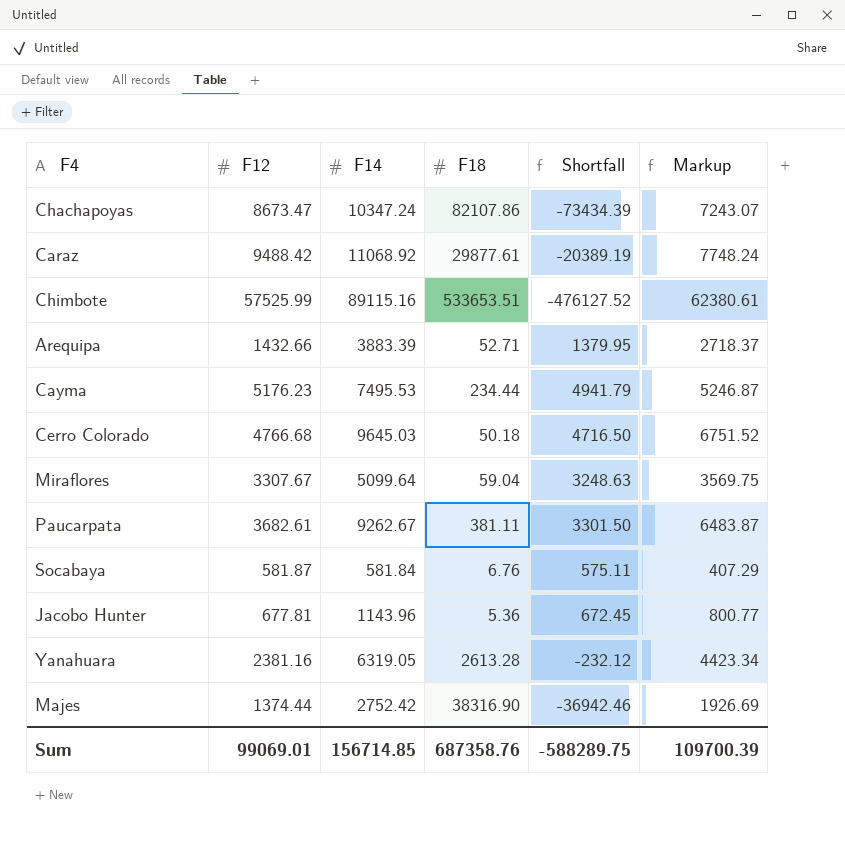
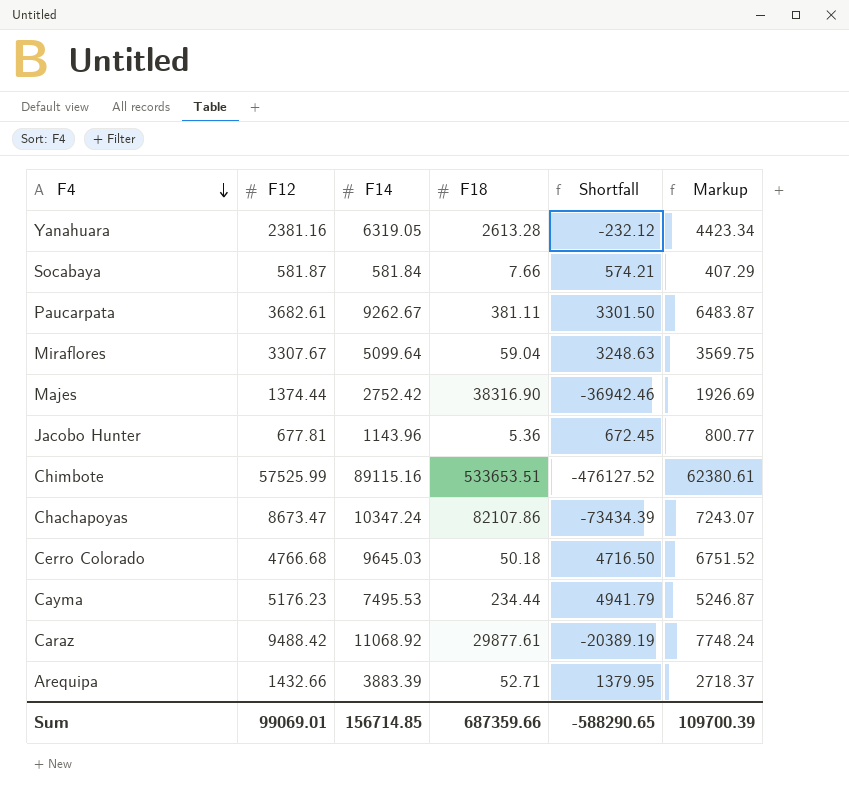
row order: none -> F4 descending
Socabaya | F18: 6.76 -> 7.66
Socabaya | Shortfall: 575.11 -> 574.21
Sum | F18: 687358.76 -> 687359.66
Sum | Shortfall: -588289.75 -> -588290.65

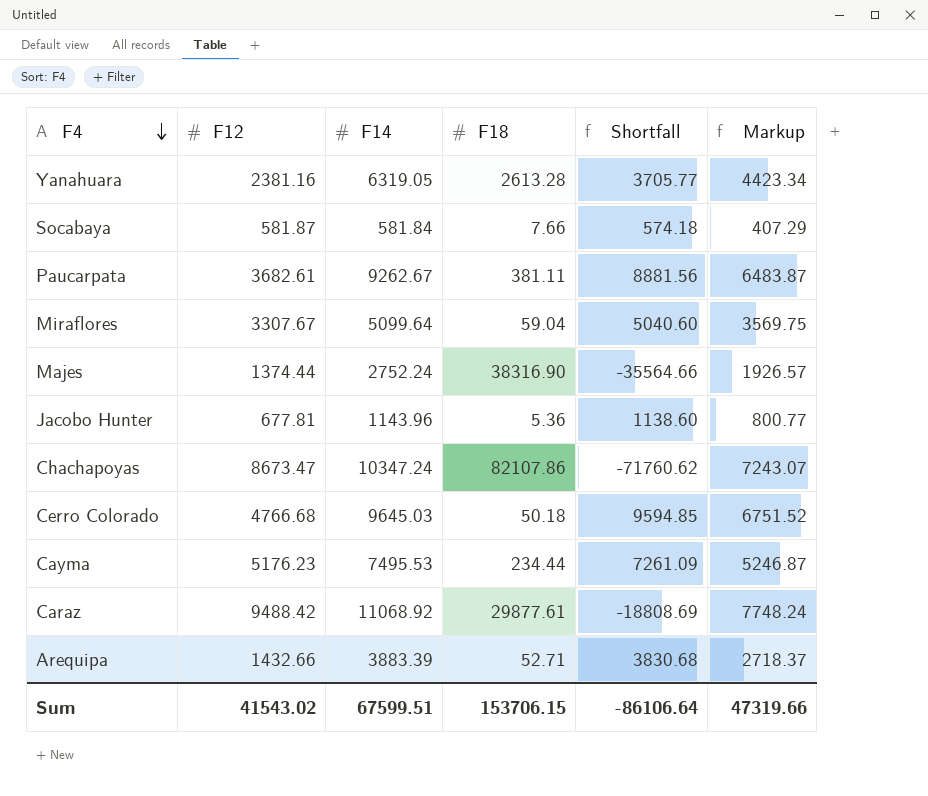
column Shortfall | formula: [F12] - [F18] -> [F14] - [F18]
row Chimbote: 57525.99 | 89115.16 | 533653.51 | -476127.52 | 62380.61 -> none
Majes | F14: 2752.42 -> 2752.24
Majes | Markup: 1926.69 -> 1926.57
Sum | F12: 99069.01 -> 41543.02
Sum | F14: 156714.85 -> 67599.51
Sum | F18: 687359.66 -> 153706.15
Sum | Shortfall: -588290.65 -> -86106.64
Sum | Markup: 109700.39 -> 47319.66

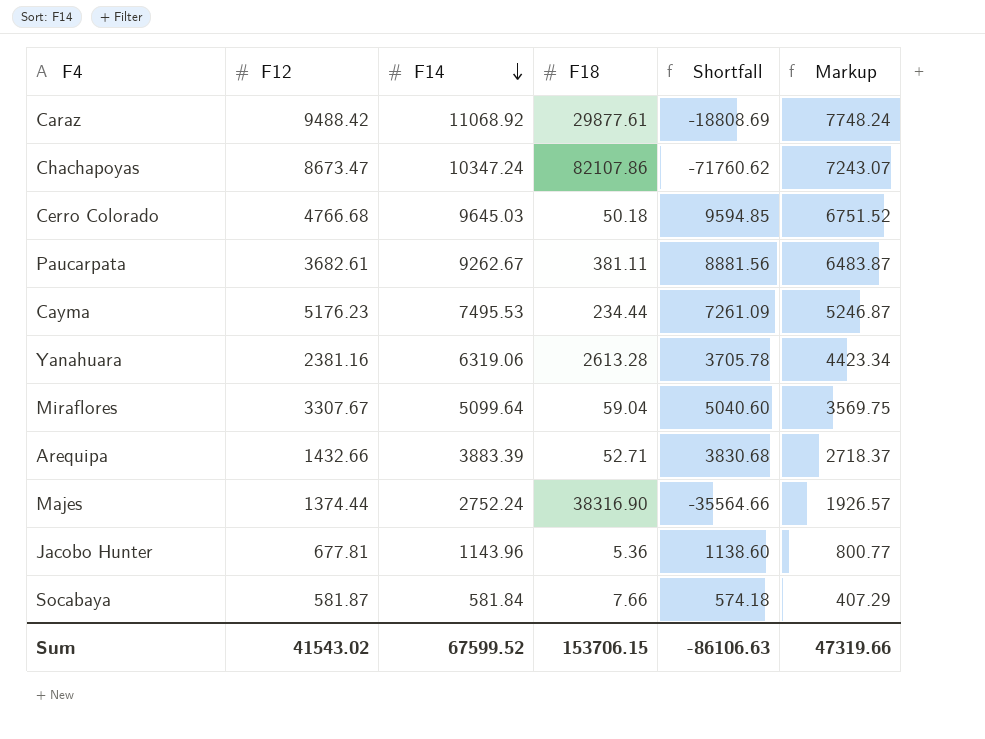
row order: F4 descending -> F14 descending
Yanahuara | F14: 6319.05 -> 6319.06
Yanahuara | Shortfall: 3705.77 -> 3705.78
Sum | F14: 67599.51 -> 67599.52
Sum | Shortfall: -86106.64 -> -86106.63

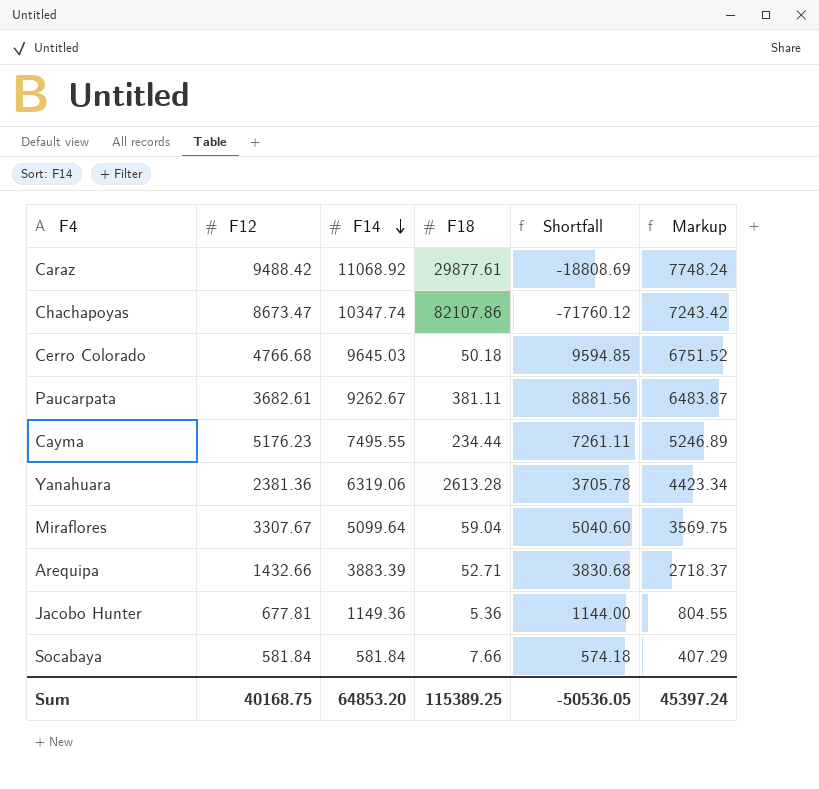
row Majes: 1374.44 | 2752.24 | 38316.90 | -35564.66 | 1926.57 -> none
Chachapoyas | F14: 10347.24 -> 10347.74
Chachapoyas | Shortfall: -71760.62 -> -71760.12
Chachapoyas | Markup: 7243.07 -> 7243.42
Cayma | F14: 7495.53 -> 7495.55
Cayma | Shortfall: 7261.09 -> 7261.11
Cayma | Markup: 5246.87 -> 5246.89
Yanahuara | F12: 2381.16 -> 2381.36
Jacobo Hunter | F14: 1143.96 -> 1149.36
Jacobo Hunter | Shortfall: 1138.60 -> 1144.00
Jacobo Hunter | Markup: 800.77 -> 804.55
Socabaya | F12: 581.87 -> 581.84
Sum | F12: 41543.02 -> 40168.75
Sum | F14: 67599.52 -> 64853.20
Sum | F18: 153706.15 -> 115389.25
Sum | Shortfall: -86106.63 -> -50536.05
Sum | Markup: 47319.66 -> 45397.24

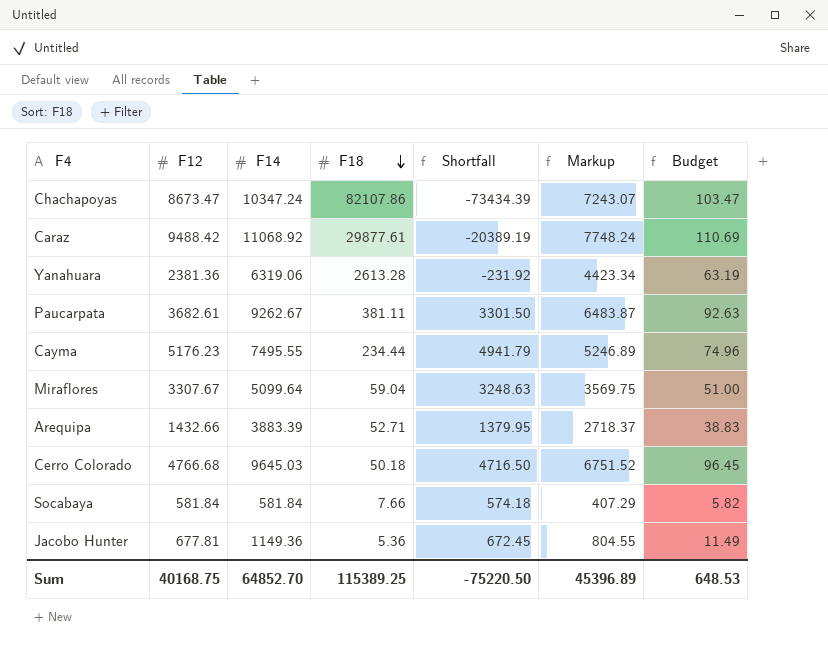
row order: F14 descending -> F18 descending
column Shortfall | formula: [F14] - [F18] -> [F12] - [F18]
column Budget | formula: none -> [F14] * 0.01
Chachapoyas | F14: 10347.74 -> 10347.24
Chachapoyas | Markup: 7243.42 -> 7243.07
Sum | F14: 64853.20 -> 64852.70
Sum | Shortfall: -50536.05 -> -75220.50
Sum | Markup: 45397.24 -> 45396.89

